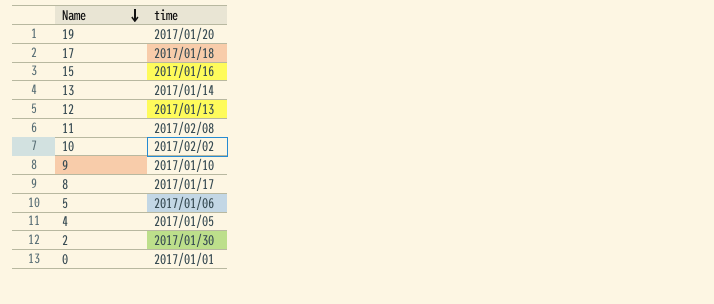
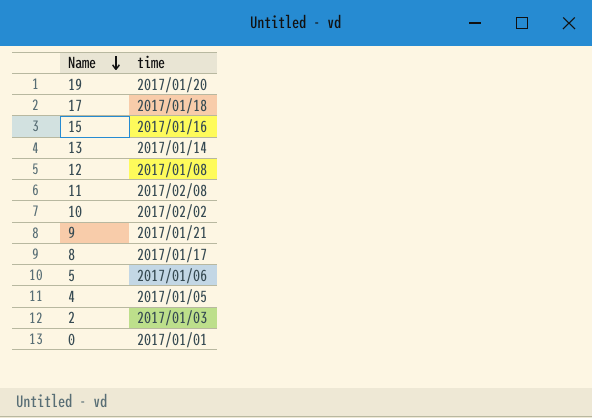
12 | time: 2017/01/13 -> 2017/01/08
9 | time: 2017/01/10 -> 2017/01/21
2 | time: 2017/01/30 -> 2017/01/03

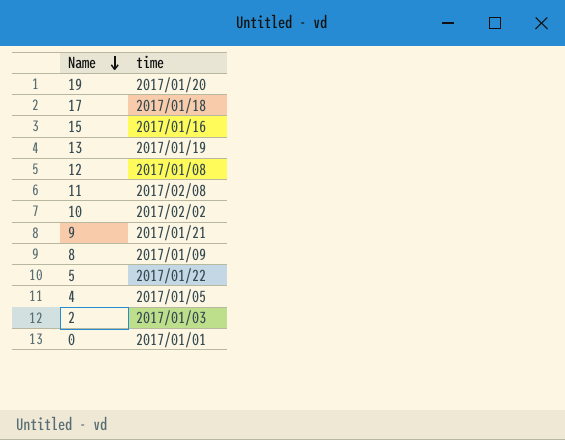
13 | time: 2017/01/14 -> 2017/01/19
8 | time: 2017/01/17 -> 2017/01/09
5 | time: 2017/01/06 -> 2017/01/22

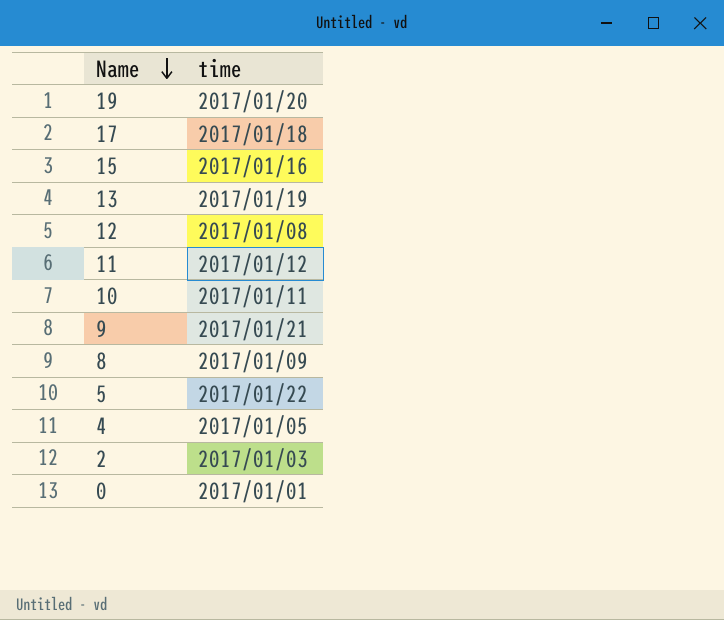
11 | time: 2017/02/08 -> 2017/01/12
10 | time: 2017/02/02 -> 2017/01/11

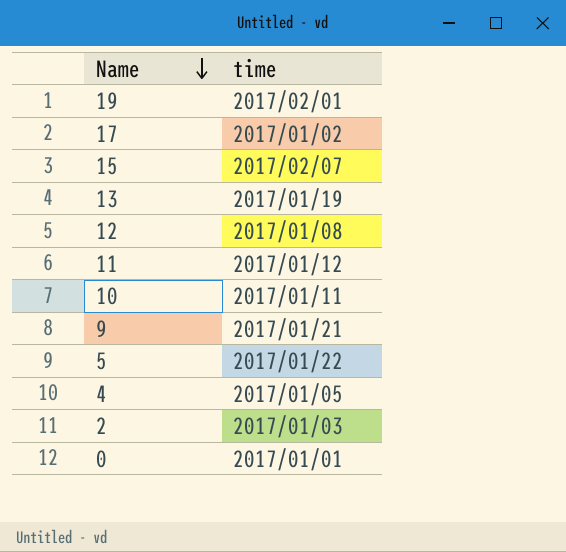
row 8: 2017/01/09 -> none
19 | time: 2017/01/20 -> 2017/02/01
17 | time: 2017/01/18 -> 2017/01/02
15 | time: 2017/01/16 -> 2017/02/07

